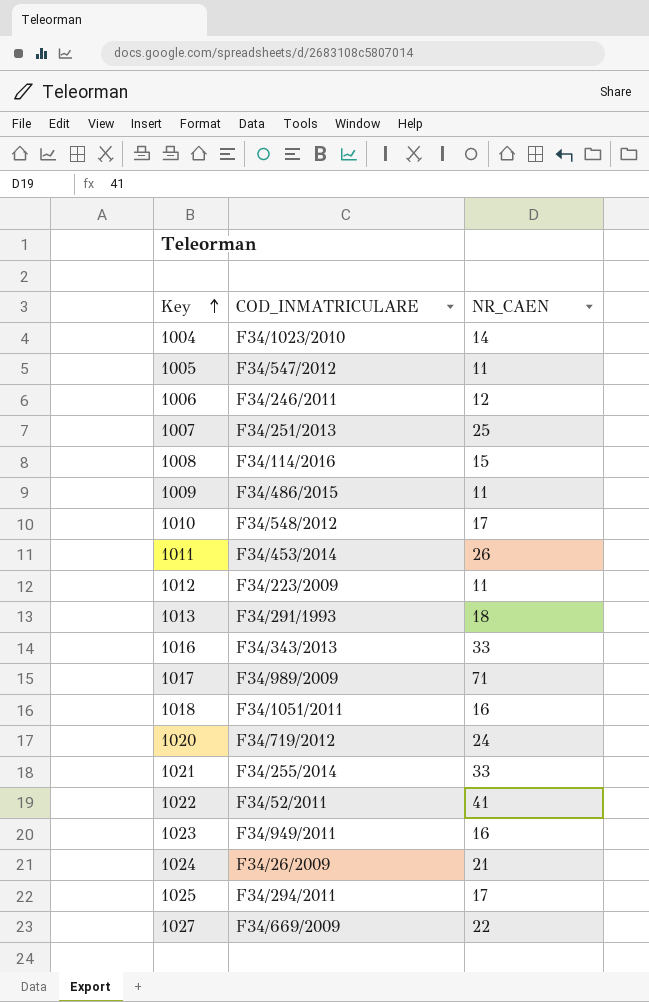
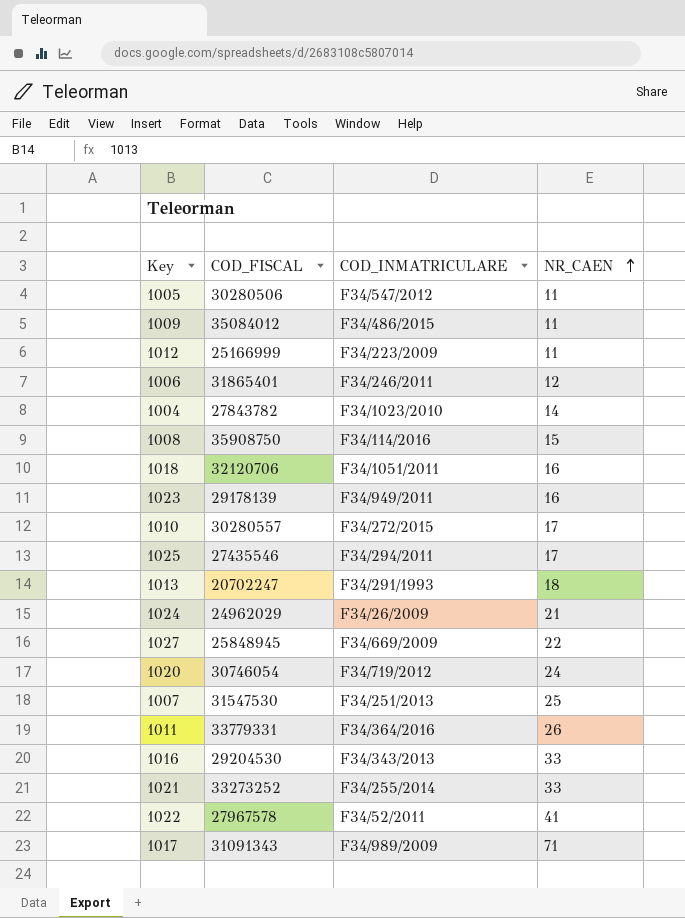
row order: Key ascending -> NR_CAEN ascending
column COD_FISCAL | position: none -> 2
1010 | COD_INMATRICULARE: F34/548/2012 -> F34/272/2015
1011 | COD_INMATRICULARE: F34/453/2014 -> F34/364/2016

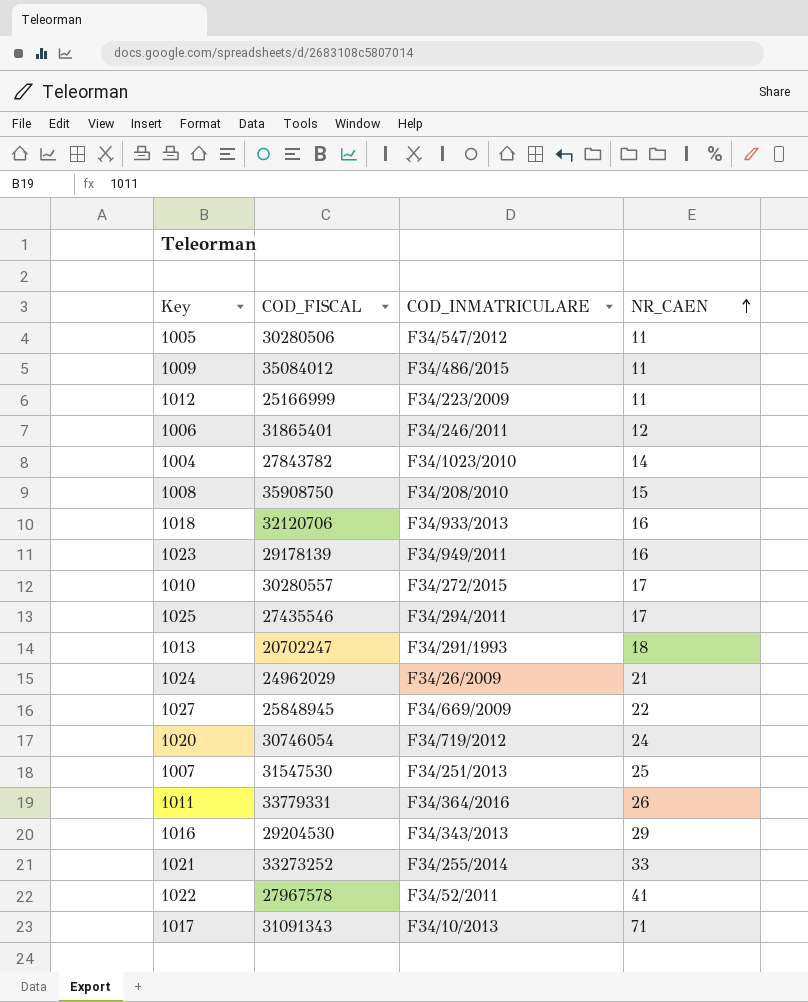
1008 | COD_INMATRICULARE: F34/114/2016 -> F34/208/2010
1018 | COD_INMATRICULARE: F34/1051/2011 -> F34/933/2013
1016 | NR_CAEN: 33 -> 29
1017 | COD_INMATRICULARE: F34/989/2009 -> F34/10/2013

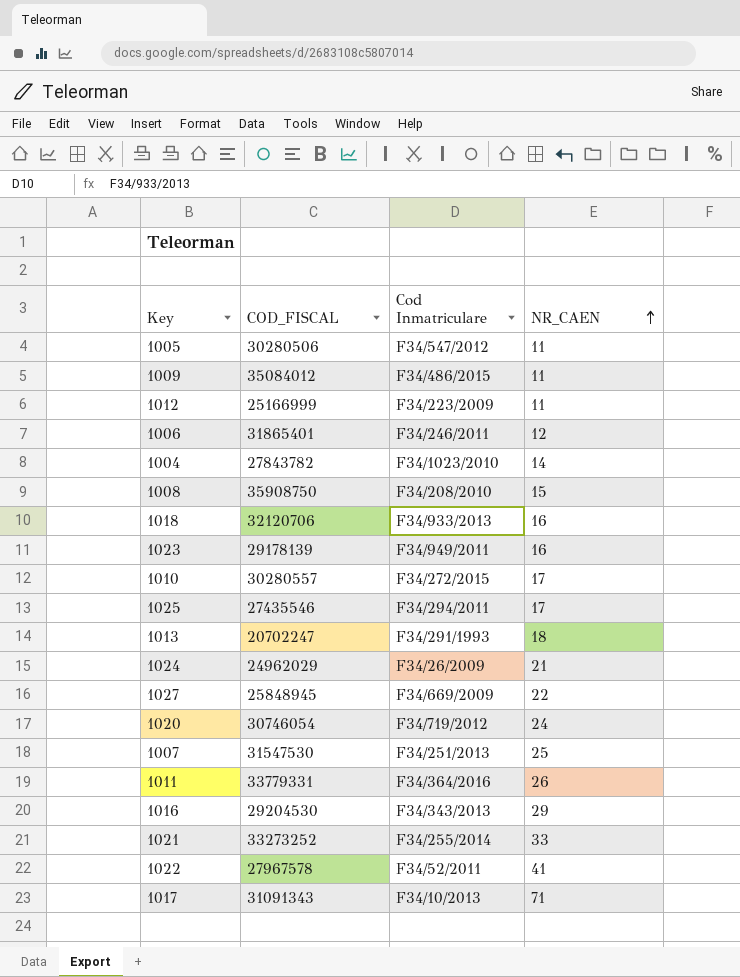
column name: COD_INMATRICULARE -> Cod Inmatriculare

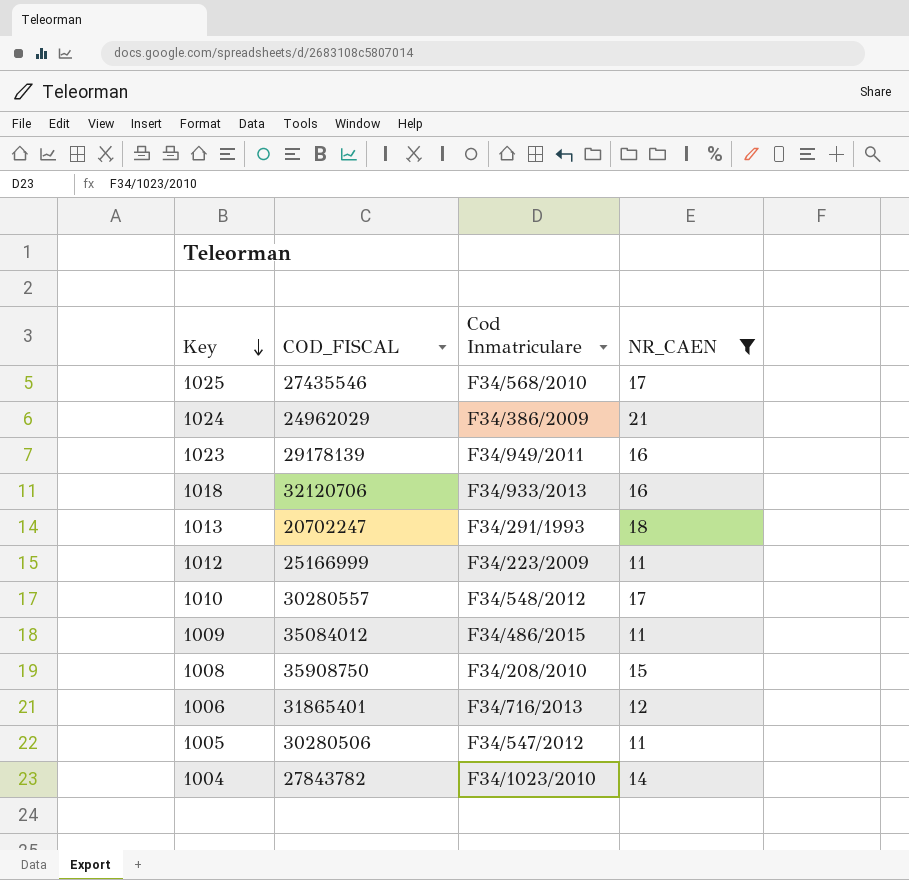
filter: none -> NR_CAEN <= 21
row order: NR_CAEN ascending -> Key descending
1025 | Cod Inmatriculare: F34/294/2011 -> F34/568/2010
1024 | Cod Inmatriculare: F34/26/2009 -> F34/386/2009
1010 | Cod Inmatriculare: F34/272/2015 -> F34/548/2012
1006 | Cod Inmatriculare: F34/246/2011 -> F34/716/2013

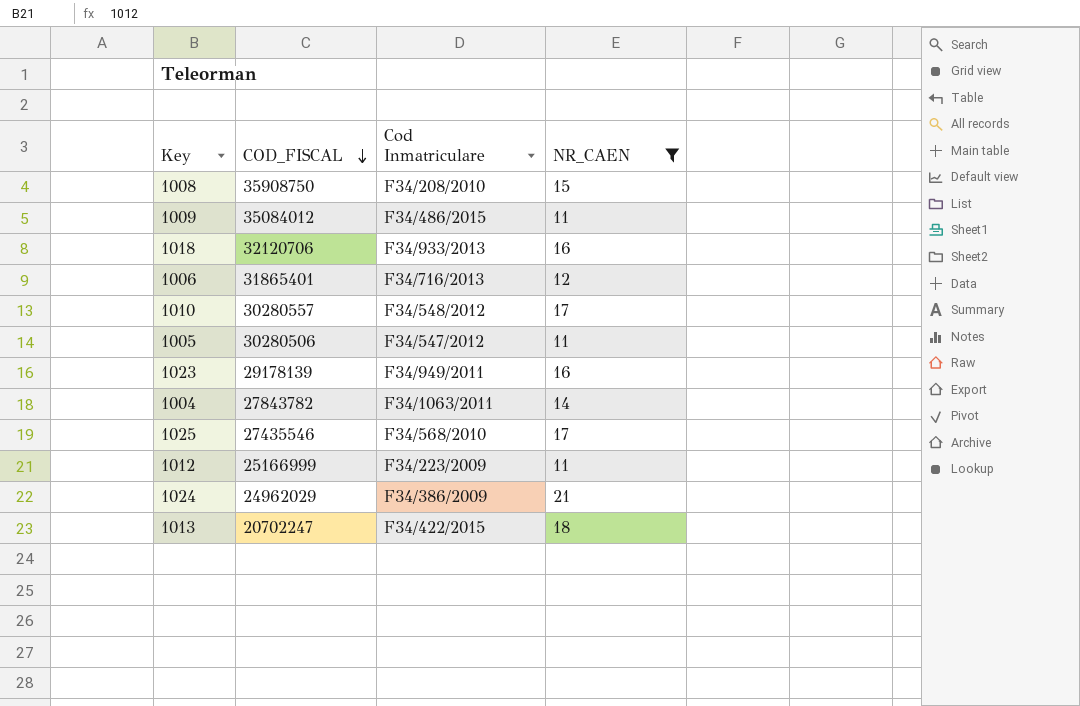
row order: Key descending -> COD_FISCAL descending
1004 | Cod Inmatriculare: F34/1023/2010 -> F34/1063/2011
1013 | Cod Inmatriculare: F34/291/1993 -> F34/422/2015

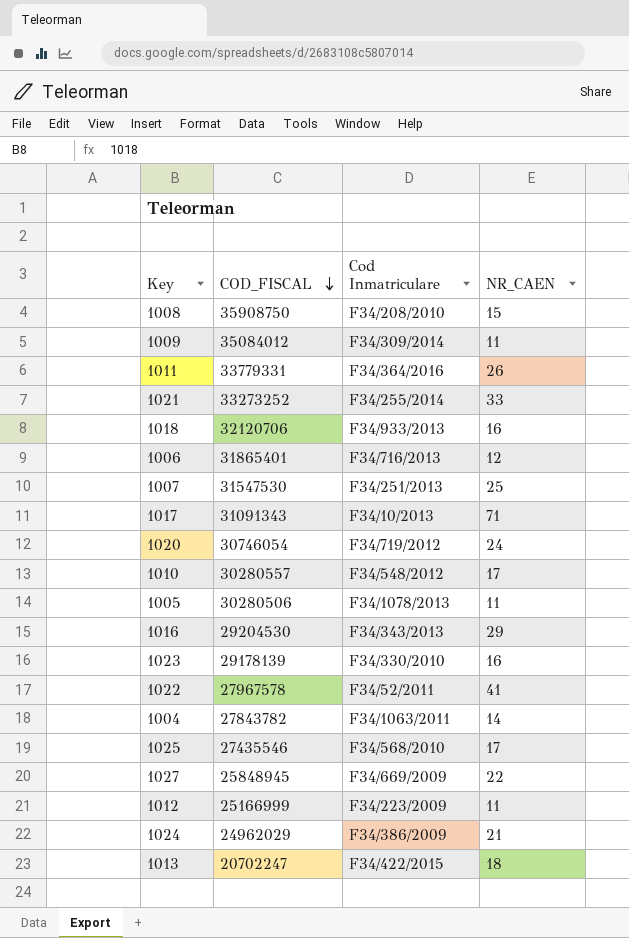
filter: NR_CAEN <= 21 -> none
1009 | Cod Inmatriculare: F34/486/2015 -> F34/309/2014
1005 | Cod Inmatriculare: F34/547/2012 -> F34/1078/2013
1023 | Cod Inmatriculare: F34/949/2011 -> F34/330/2010

